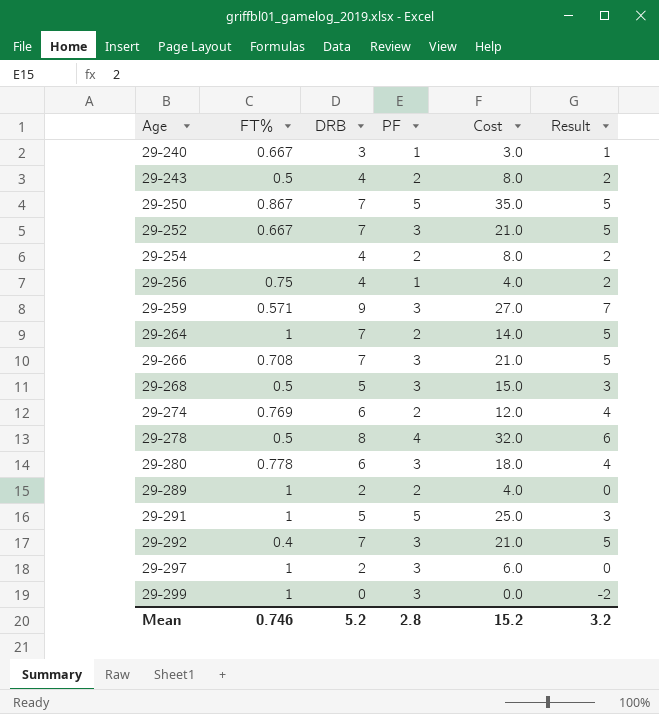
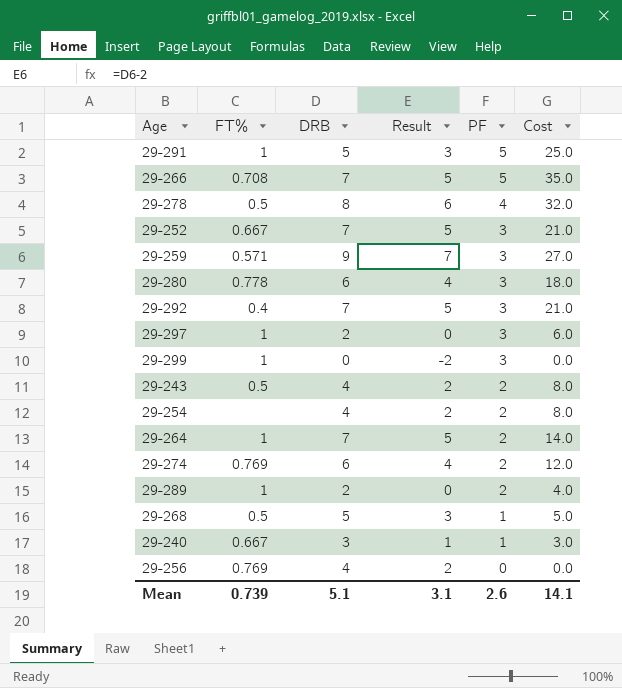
row order: Age ascending -> PF descending
column Result | position: 6 -> 4
row 29-250: 0.867 | 7 | 5 | 35.0 | 5 -> none
29-266 | PF: 3 -> 5
29-266 | Cost: 21.0 -> 35.0
29-268 | PF: 3 -> 1
29-268 | Cost: 15.0 -> 5.0
29-256 | FT%: 0.75 -> 0.769
29-256 | PF: 1 -> 0
29-256 | Cost: 4.0 -> 0.0
Mean | FT%: 0.746 -> 0.739
Mean | DRB: 5.2 -> 5.1
Mean | Result: 3.2 -> 3.1
Mean | PF: 2.8 -> 2.6
Mean | Cost: 15.2 -> 14.1

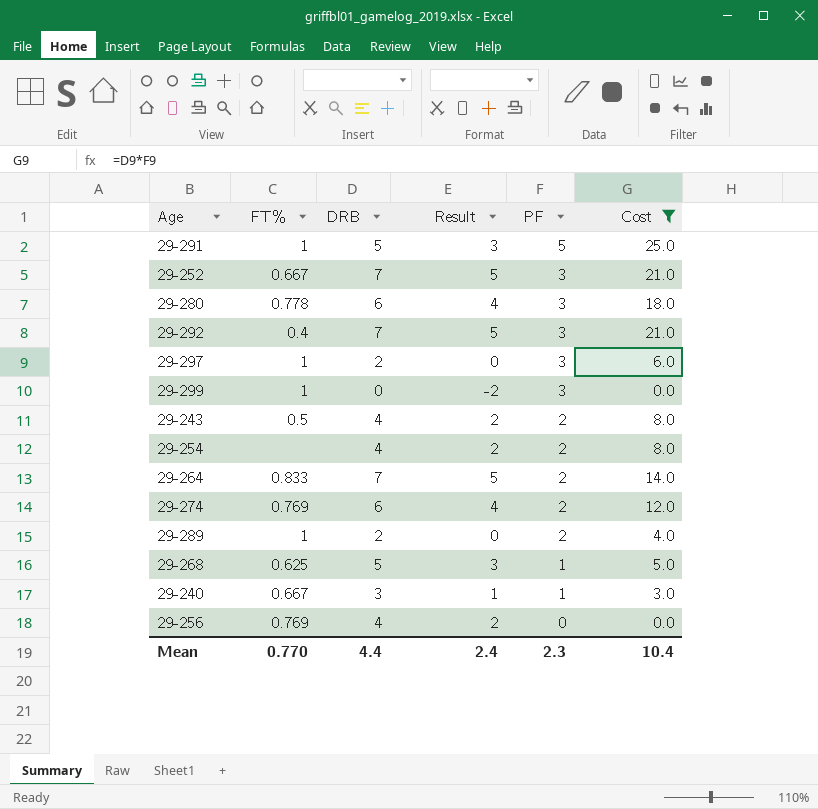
filter: none -> Cost <= 25.0
29-264 | FT%: 1 -> 0.833
29-268 | FT%: 0.5 -> 0.625
Mean | FT%: 0.739 -> 0.770
Mean | DRB: 5.1 -> 4.4
Mean | Result: 3.1 -> 2.4
Mean | PF: 2.6 -> 2.3
Mean | Cost: 14.1 -> 10.4

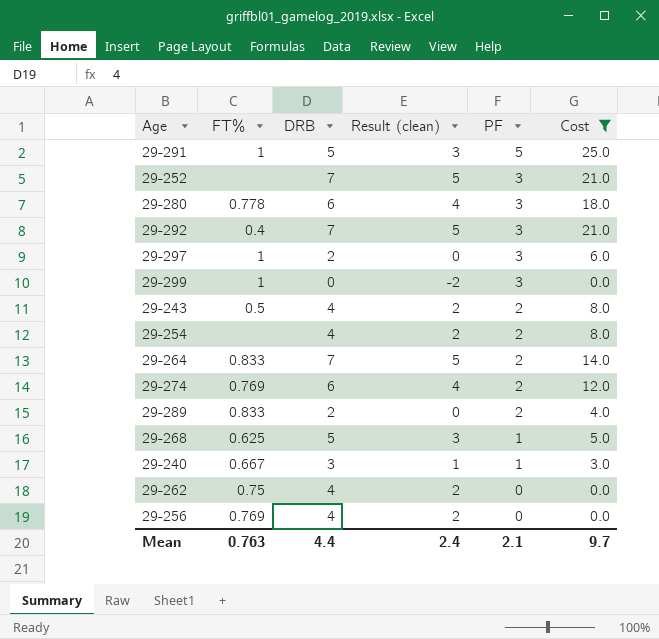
column name: Result -> Result (clean)
29-252 | FT%: 0.667 -> none
29-289 | FT%: 1 -> 0.833
row 29-262: none -> 0.75 | 4 | 2 | 0 | 0.0
Mean | FT%: 0.770 -> 0.763
Mean | PF: 2.3 -> 2.1
Mean | Cost: 10.4 -> 9.7

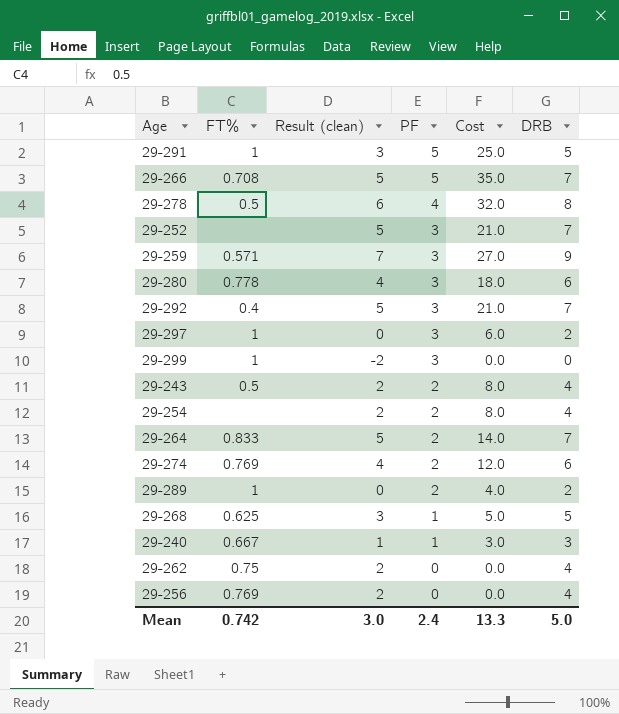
filter: Cost <= 25.0 -> none
column DRB | position: 3 -> 6
29-289 | FT%: 0.833 -> 1
Mean | FT%: 0.763 -> 0.742
Mean | Result (clean): 2.4 -> 3.0
Mean | PF: 2.1 -> 2.4
Mean | Cost: 9.7 -> 13.3
Mean | DRB: 4.4 -> 5.0

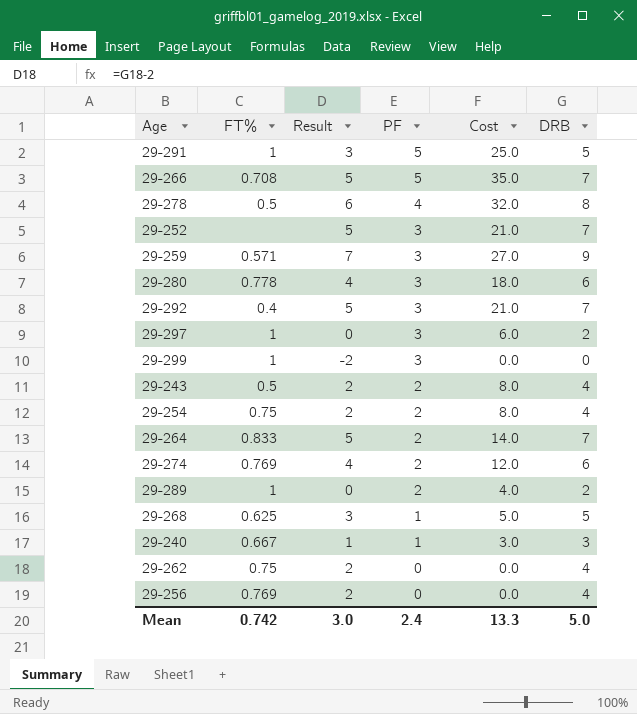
column name: Result (clean) -> Result
29-254 | FT%: none -> 0.75

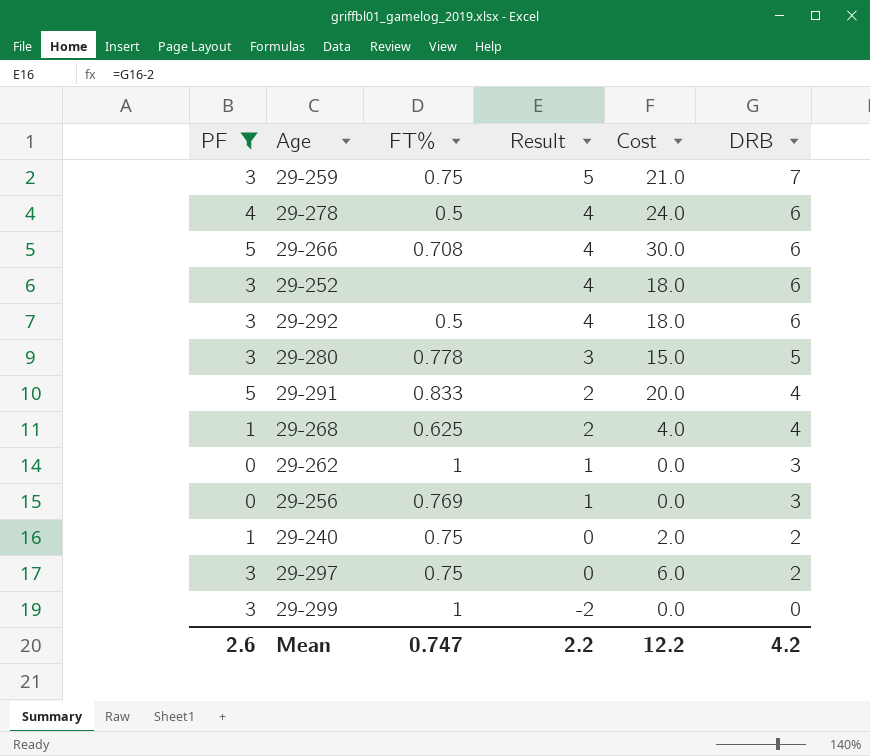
filter: none -> PF != 2
row order: PF descending -> Result descending
column PF | position: 4 -> 1
29-259 | FT%: 0.571 -> 0.75
29-259 | Result: 7 -> 5
29-259 | Cost: 27.0 -> 21.0
29-259 | DRB: 9 -> 7
29-278 | Result: 6 -> 4
29-278 | Cost: 32.0 -> 24.0
29-278 | DRB: 8 -> 6
29-266 | Result: 5 -> 4
29-266 | Cost: 35.0 -> 30.0
29-266 | DRB: 7 -> 6
29-252 | Result: 5 -> 4
29-252 | Cost: 21.0 -> 18.0
29-252 | DRB: 7 -> 6
29-292 | FT%: 0.4 -> 0.5
29-292 | Result: 5 -> 4
29-292 | Cost: 21.0 -> 18.0
29-292 | DRB: 7 -> 6
29-280 | Result: 4 -> 3
29-280 | Cost: 18.0 -> 15.0
29-280 | DRB: 6 -> 5
29-291 | FT%: 1 -> 0.833
29-291 | Result: 3 -> 2
29-291 | Cost: 25.0 -> 20.0
29-291 | DRB: 5 -> 4
29-268 | Result: 3 -> 2
29-268 | Cost: 5.0 -> 4.0
29-268 | DRB: 5 -> 4
29-262 | FT%: 0.75 -> 1
29-262 | Result: 2 -> 1
29-262 | DRB: 4 -> 3
29-256 | Result: 2 -> 1
29-256 | DRB: 4 -> 3
29-240 | FT%: 0.667 -> 0.75
29-240 | Result: 1 -> 0
29-240 | Cost: 3.0 -> 2.0
29-240 | DRB: 3 -> 2
29-297 | FT%: 1 -> 0.75
Mean | PF: 2.4 -> 2.6
Mean | FT%: 0.742 -> 0.747
Mean | Result: 3.0 -> 2.2
Mean | Cost: 13.3 -> 12.2
Mean | DRB: 5.0 -> 4.2

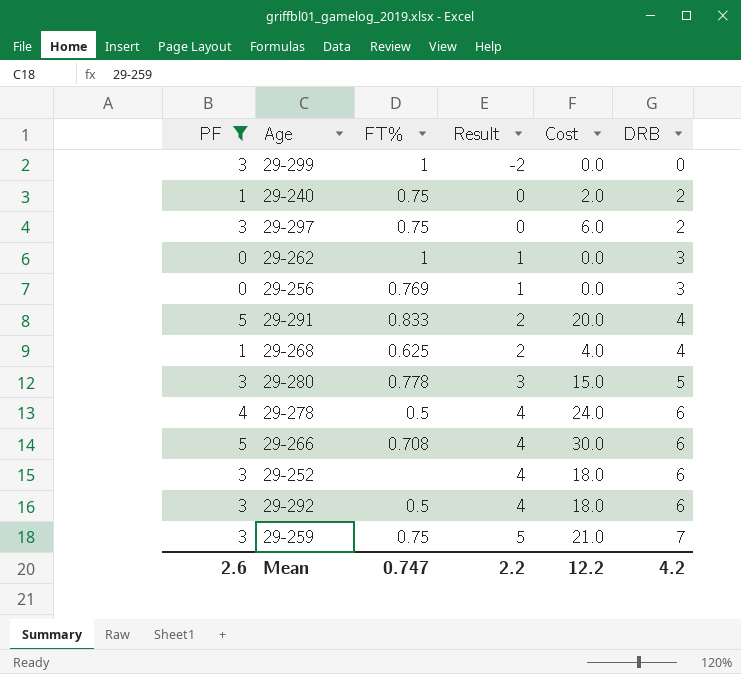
row order: Result descending -> Result ascending

